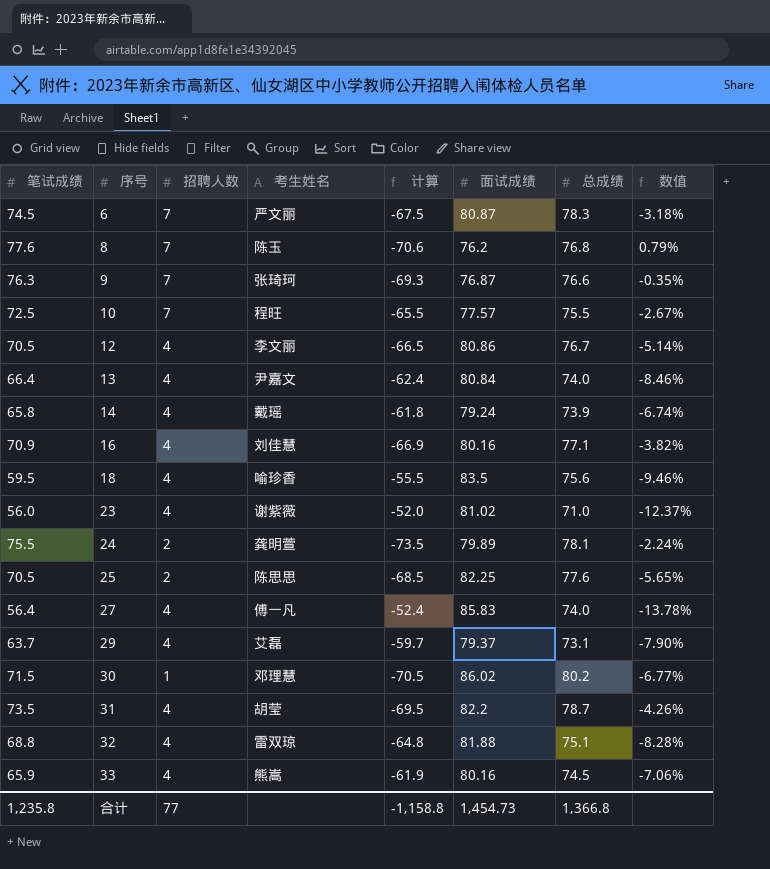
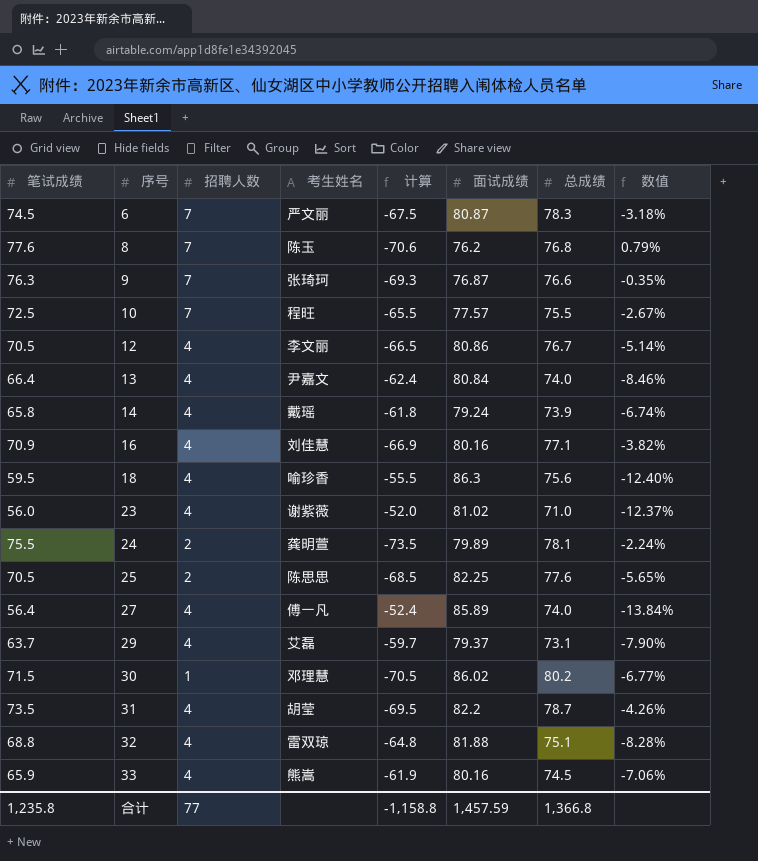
18 | 面试成绩: 83.5 -> 86.3
18 | 数值: -9.46% -> -12.40%
27 | 面试成绩: 85.83 -> 85.89
27 | 数值: -13.78% -> -13.84%
合计 | 面试成绩: 1,454.73 -> 1,457.59

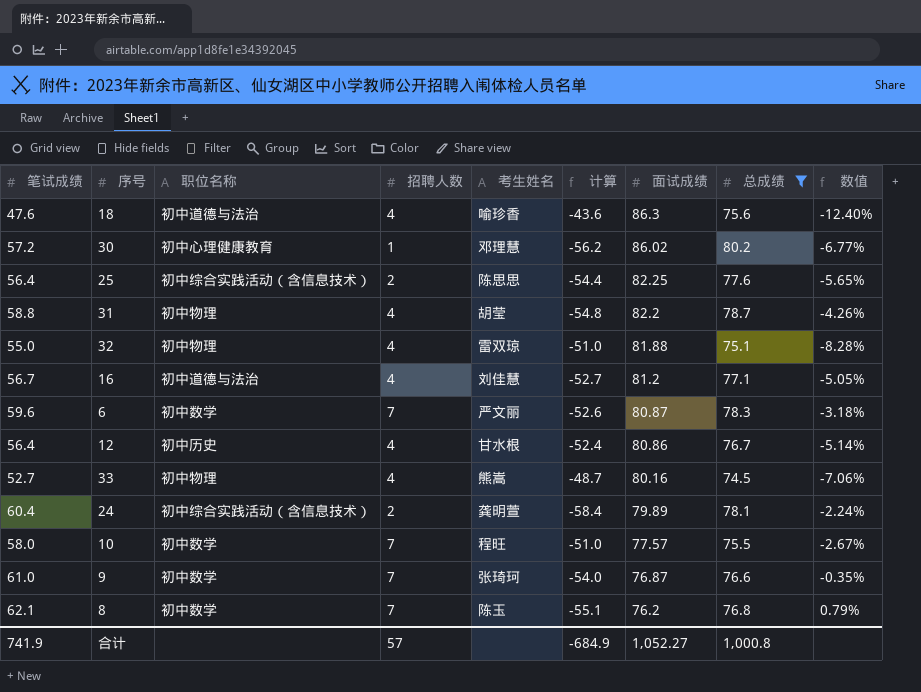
filter: none -> 总成绩 >= 74.5
row order: 序号 ascending -> 面试成绩 descending
column 职位名称 | position: none -> 3
18 | 笔试成绩: 59.5 -> 47.6
18 | 计算: -55.5 -> -43.6
30 | 笔试成绩: 71.5 -> 57.2
30 | 计算: -70.5 -> -56.2
25 | 笔试成绩: 70.5 -> 56.4
25 | 计算: -68.5 -> -54.4
31 | 笔试成绩: 73.5 -> 58.8
31 | 计算: -69.5 -> -54.8
32 | 笔试成绩: 68.8 -> 55.0
32 | 计算: -64.8 -> -51.0
16 | 笔试成绩: 70.9 -> 56.7
16 | 计算: -66.9 -> -52.7
16 | 面试成绩: 80.16 -> 81.2
16 | 数值: -3.82% -> -5.05%
6 | 笔试成绩: 74.5 -> 59.6
6 | 计算: -67.5 -> -52.6
12 | 笔试成绩: 70.5 -> 56.4
12 | 考生姓名: 李文丽 -> 甘水根
12 | 计算: -66.5 -> -52.4
33 | 笔试成绩: 65.9 -> 52.7
33 | 计算: -61.9 -> -48.7
24 | 笔试成绩: 75.5 -> 60.4
24 | 计算: -73.5 -> -58.4
10 | 笔试成绩: 72.5 -> 58.0
10 | 计算: -65.5 -> -51.0
9 | 笔试成绩: 76.3 -> 61.0
9 | 计算: -69.3 -> -54.0
8 | 笔试成绩: 77.6 -> 62.1
8 | 计算: -70.6 -> -55.1
合计 | 笔试成绩: 1,235.8 -> 741.9
合计 | 招聘人数: 77 -> 57
合计 | 计算: -1,158.8 -> -684.9
合计 | 面试成绩: 1,457.59 -> 1,052.27
合计 | 总成绩: 1,366.8 -> 1,000.8

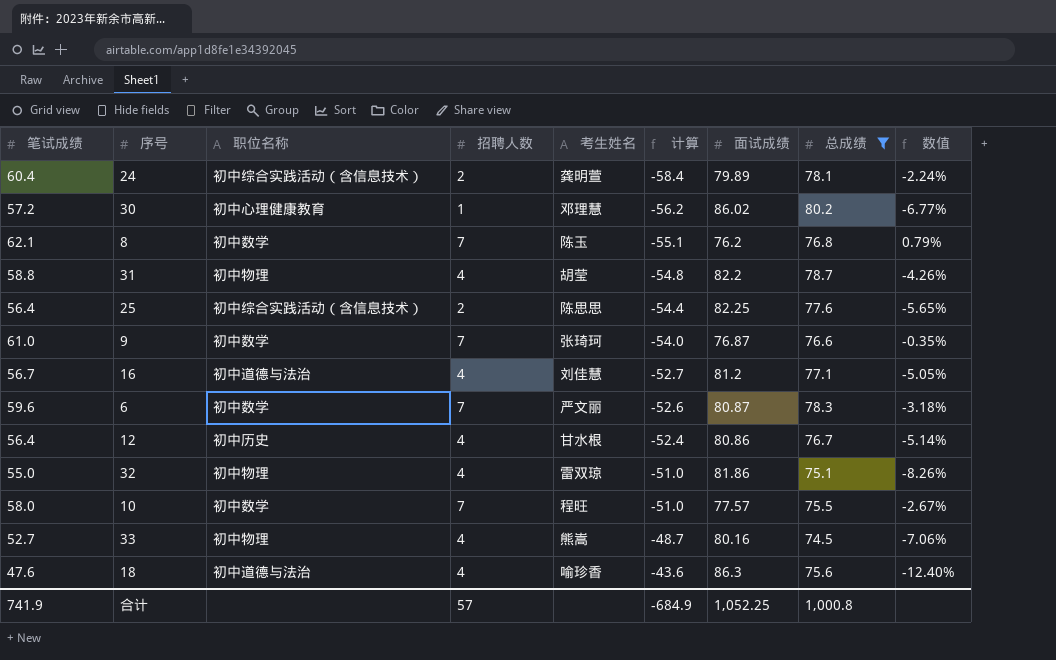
row order: 面试成绩 descending -> 计算 ascending
32 | 面试成绩: 81.88 -> 81.86
32 | 数值: -8.28% -> -8.26%
合计 | 面试成绩: 1,052.27 -> 1,052.25

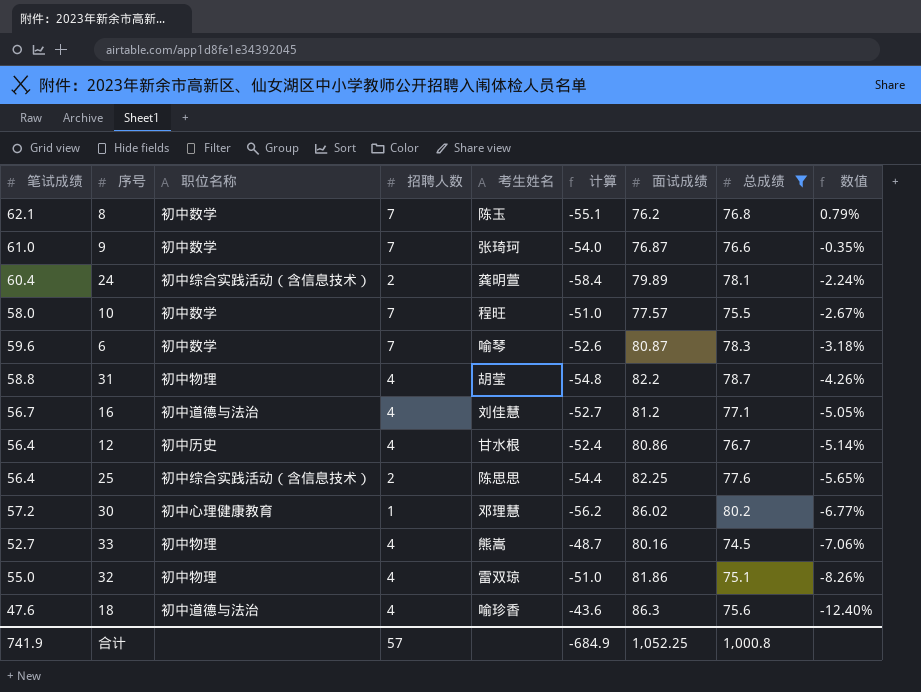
row order: 计算 ascending -> 数值 descending
6 | 考生姓名: 严文丽 -> 喻琴

